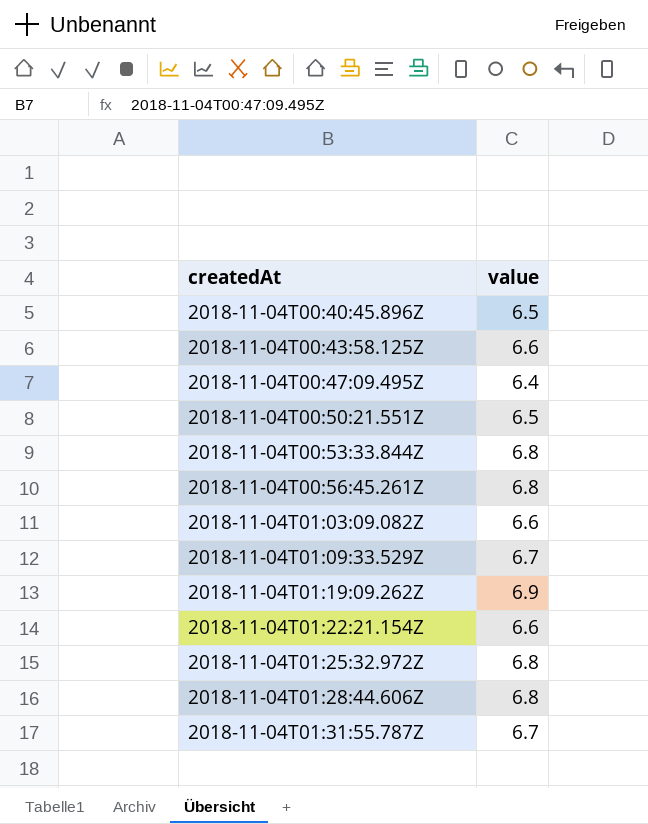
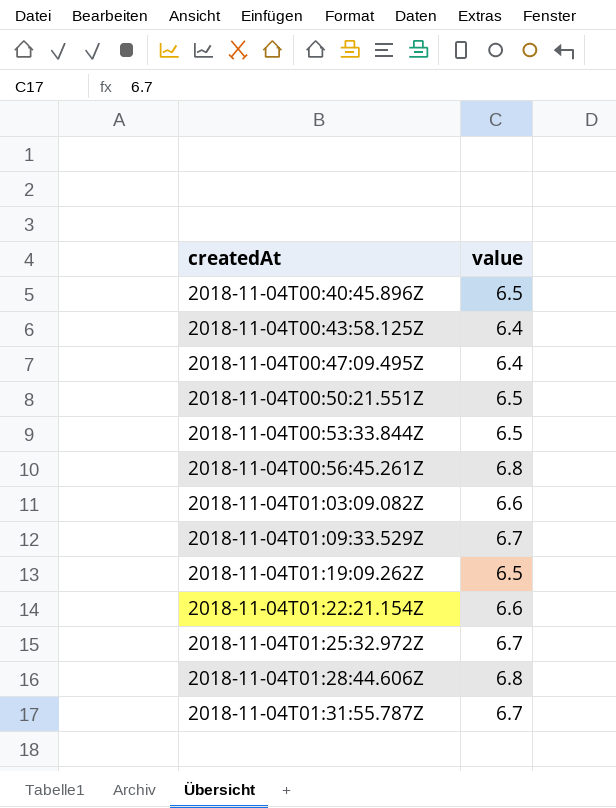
2018-11-04T00:43:58.125Z | value: 6.6 -> 6.4
2018-11-04T00:53:33.844Z | value: 6.8 -> 6.5
2018-11-04T01:19:09.262Z | value: 6.9 -> 6.5
2018-11-04T01:25:32.972Z | value: 6.8 -> 6.7

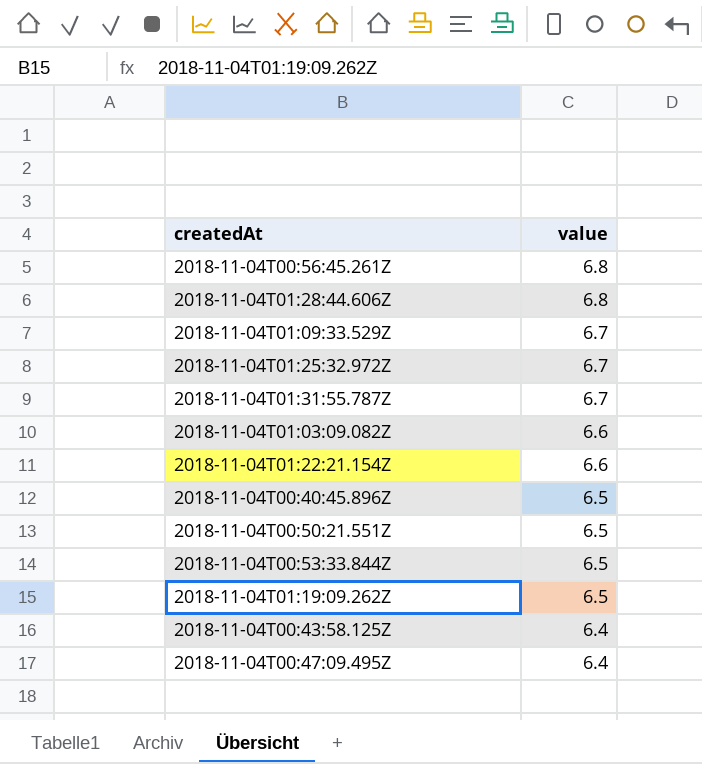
row order: createdAt ascending -> value descending

